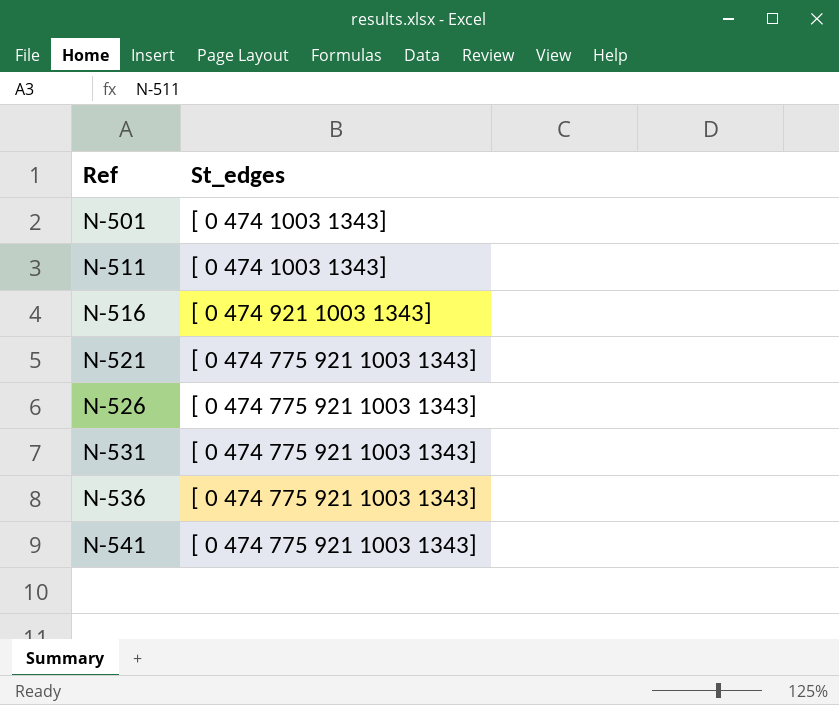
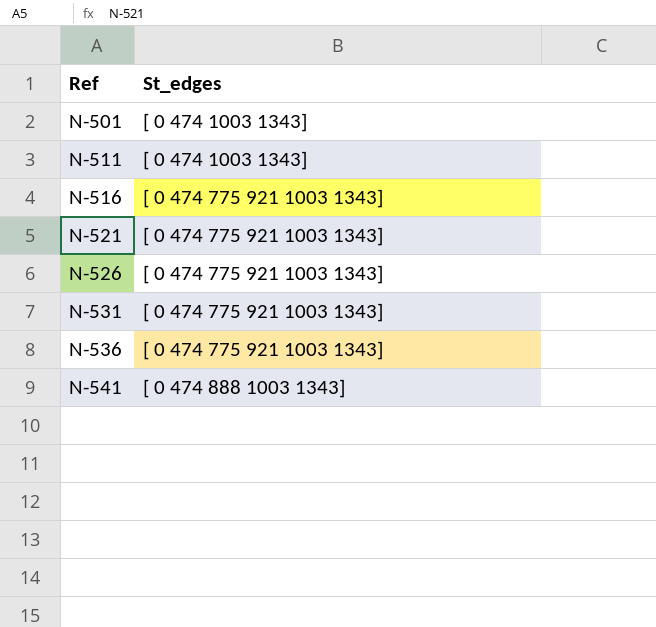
N-516 | St_edges: [ 0 474 921 1003 1343] -> [ 0 474 775 921 1003 1343]
N-541 | St_edges: [ 0 474 775 921 1003 1343] -> [ 0 474 888 1003 1343]

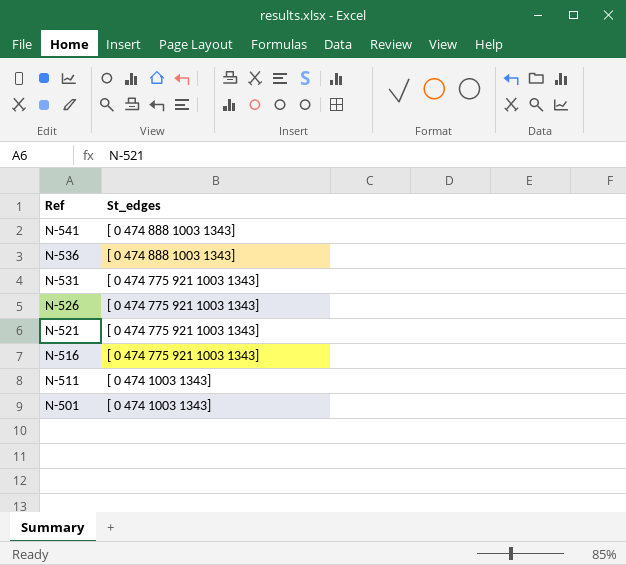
row order: Ref ascending -> Ref descending
N-536 | St_edges: [ 0 474 775 921 1003 1343] -> [ 0 474 888 1003 1343]

